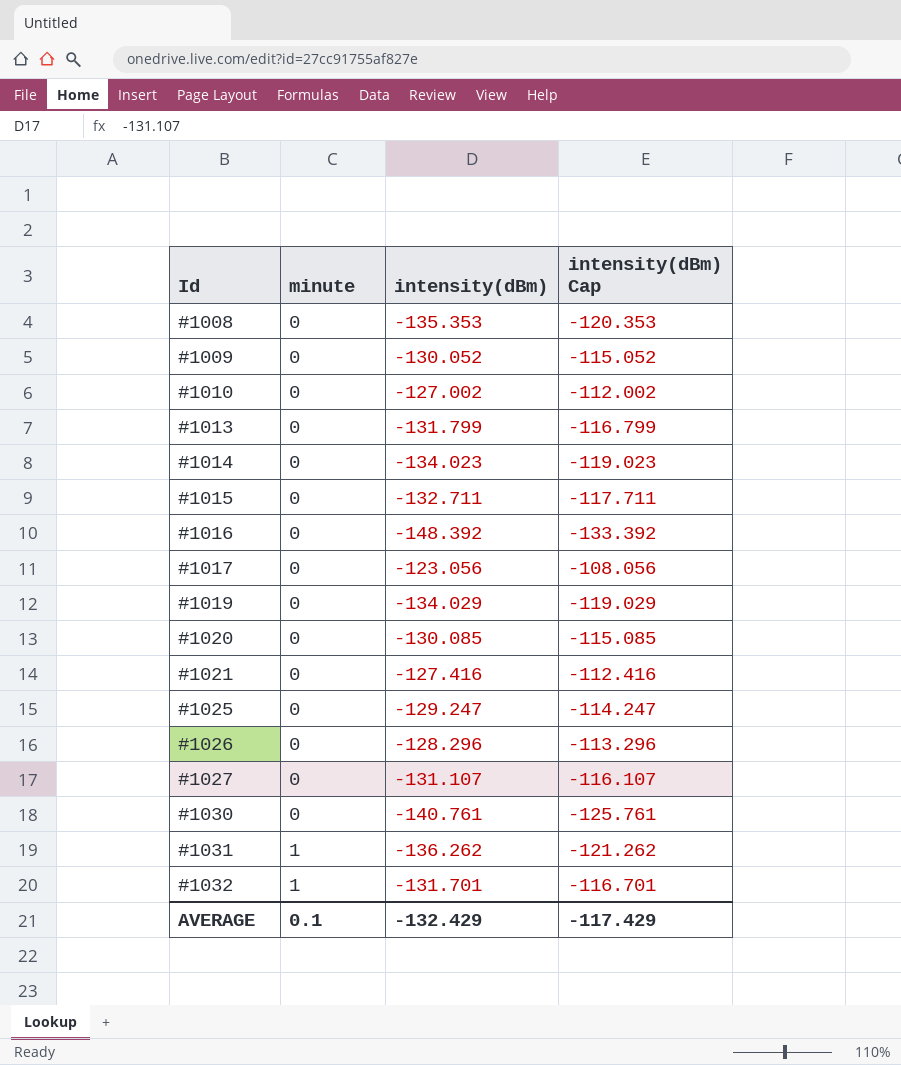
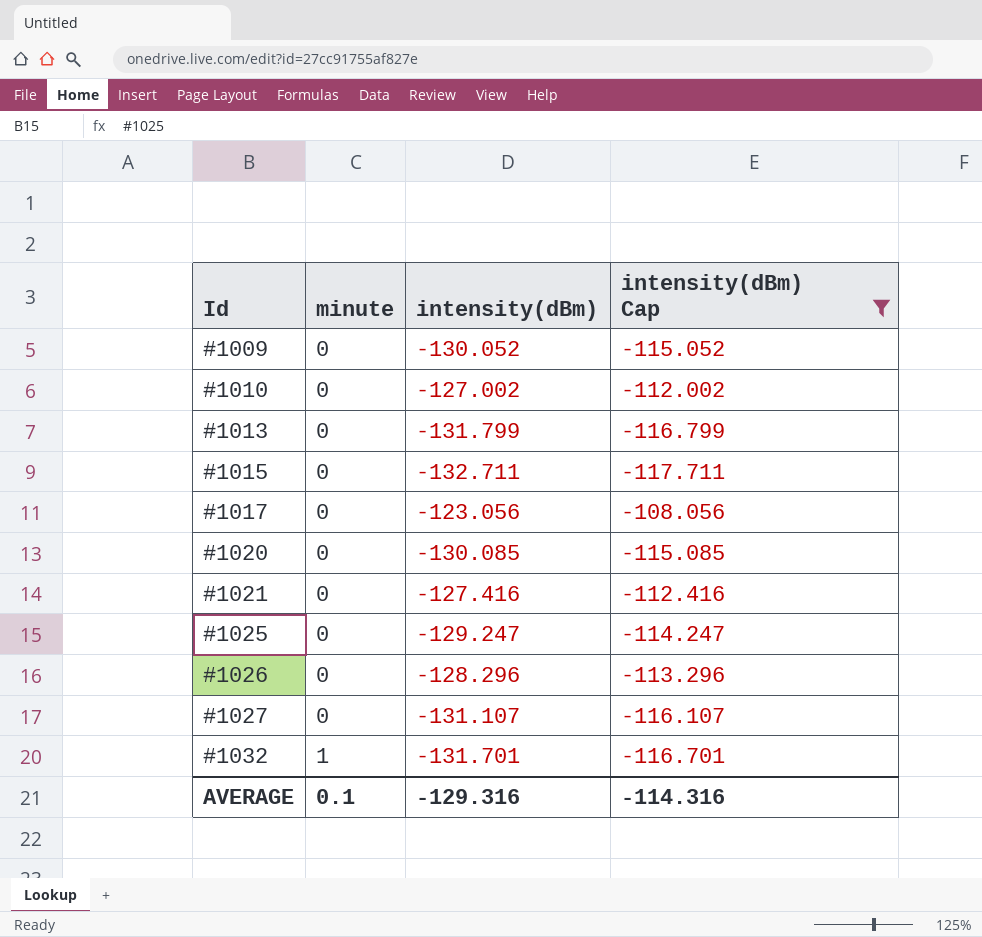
filter: none -> intensity(dBm) Cap >= -117.711
AVERAGE | intensity(dBm): -132.429 -> -129.316
AVERAGE | intensity(dBm) Cap: -117.429 -> -114.316

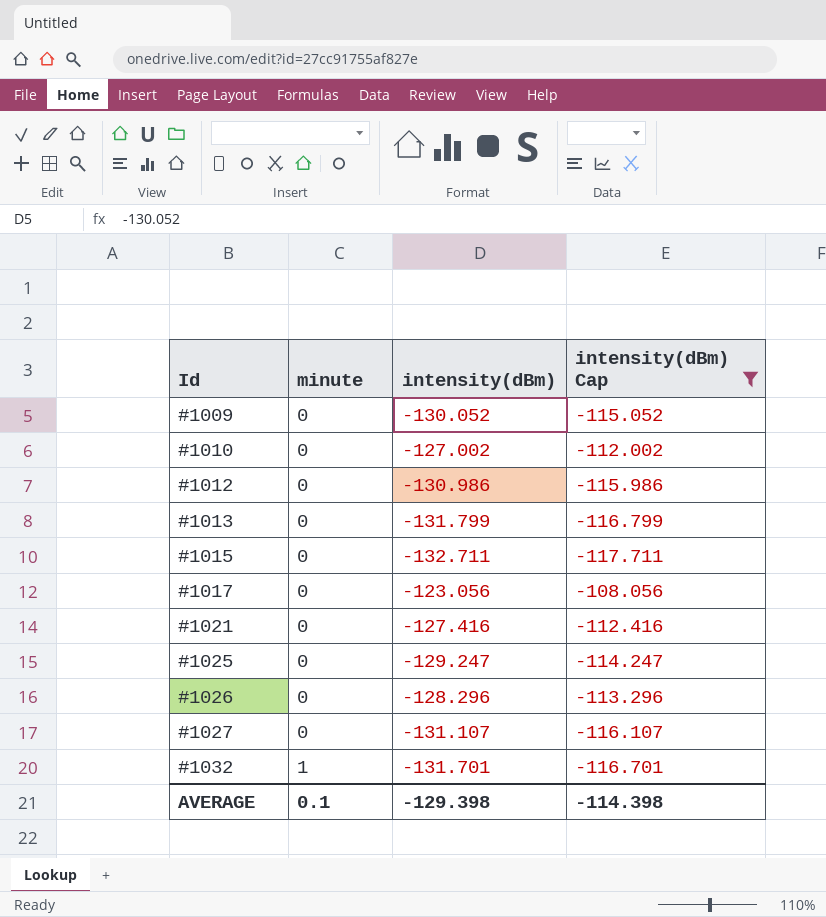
row #1020: 0 | -130.085 | -115.085 -> none
row #1012: none -> 0 | -130.986 | -115.986
AVERAGE | intensity(dBm): -129.316 -> -129.398
AVERAGE | intensity(dBm) Cap: -114.316 -> -114.398

